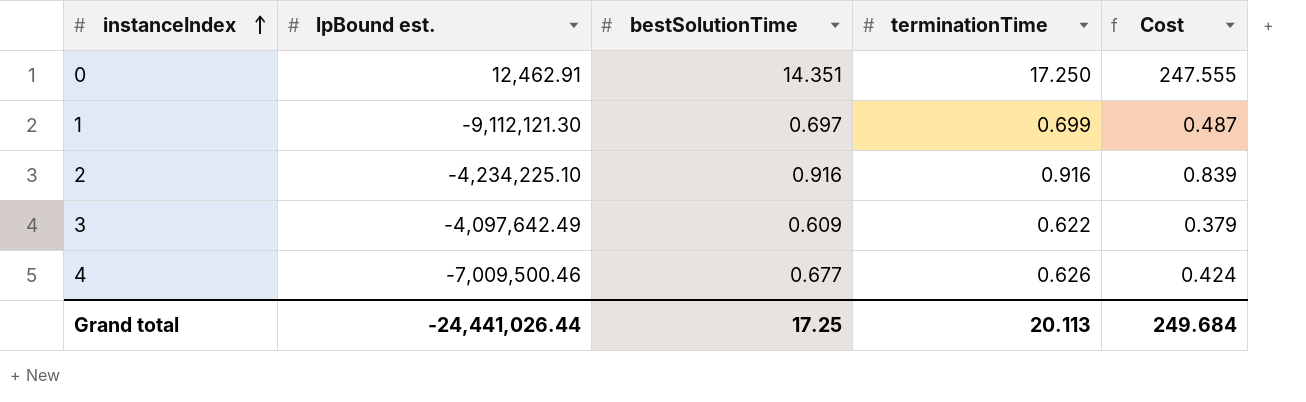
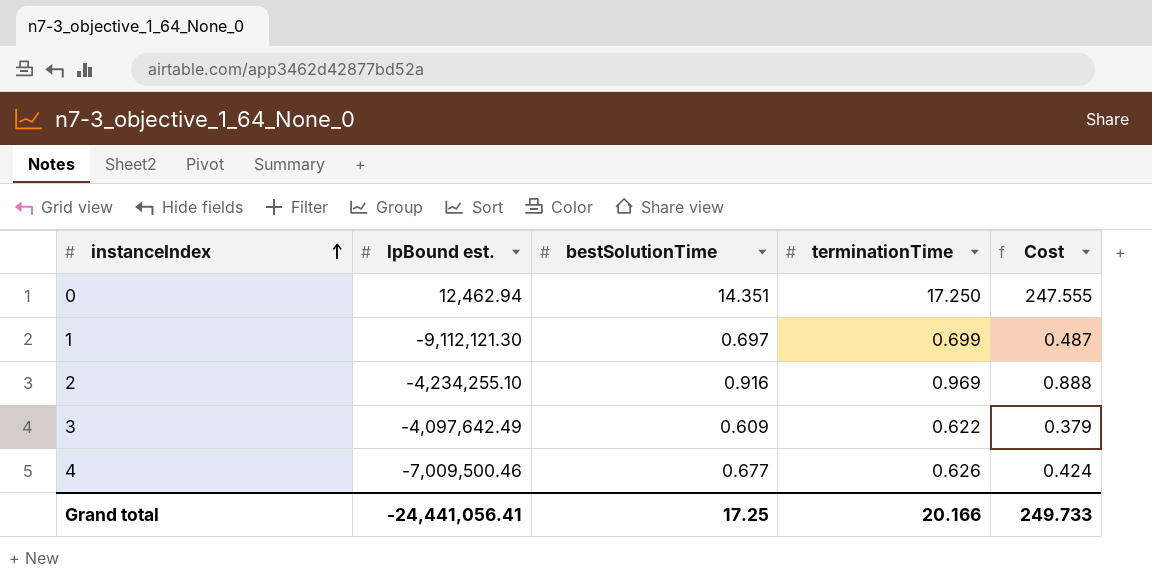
0 | lpBound est.: 12,462.91 -> 12,462.94
2 | lpBound est.: -4,234,225.10 -> -4,234,255.10
2 | terminationTime: 0.916 -> 0.969
2 | Cost: 0.839 -> 0.888
Grand total | lpBound est.: -24,441,026.44 -> -24,441,056.41
Grand total | terminationTime: 20.113 -> 20.166
Grand total | Cost: 249.684 -> 249.733

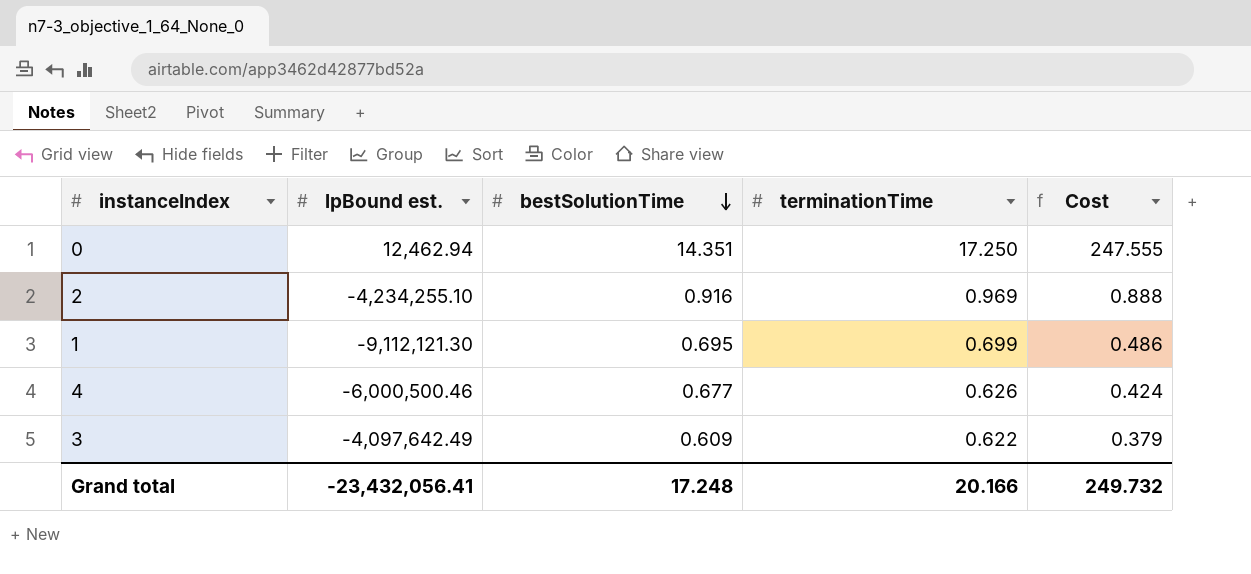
row order: instanceIndex ascending -> bestSolutionTime descending
1 | bestSolutionTime: 0.697 -> 0.695
1 | Cost: 0.487 -> 0.486
4 | lpBound est.: -7,009,500.46 -> -6,000,500.46
Grand total | lpBound est.: -24,441,056.41 -> -23,432,056.41
Grand total | bestSolutionTime: 17.25 -> 17.248
Grand total | Cost: 249.733 -> 249.732

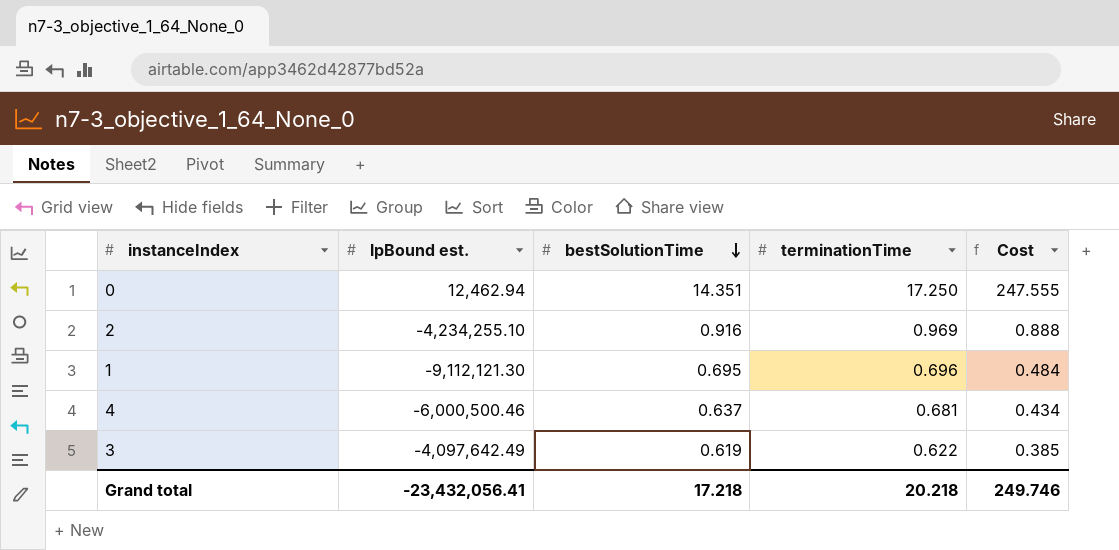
1 | terminationTime: 0.699 -> 0.696
1 | Cost: 0.486 -> 0.484
4 | bestSolutionTime: 0.677 -> 0.637
4 | terminationTime: 0.626 -> 0.681
4 | Cost: 0.424 -> 0.434
3 | bestSolutionTime: 0.609 -> 0.619
3 | Cost: 0.379 -> 0.385
Grand total | bestSolutionTime: 17.248 -> 17.218
Grand total | terminationTime: 20.166 -> 20.218
Grand total | Cost: 249.732 -> 249.746

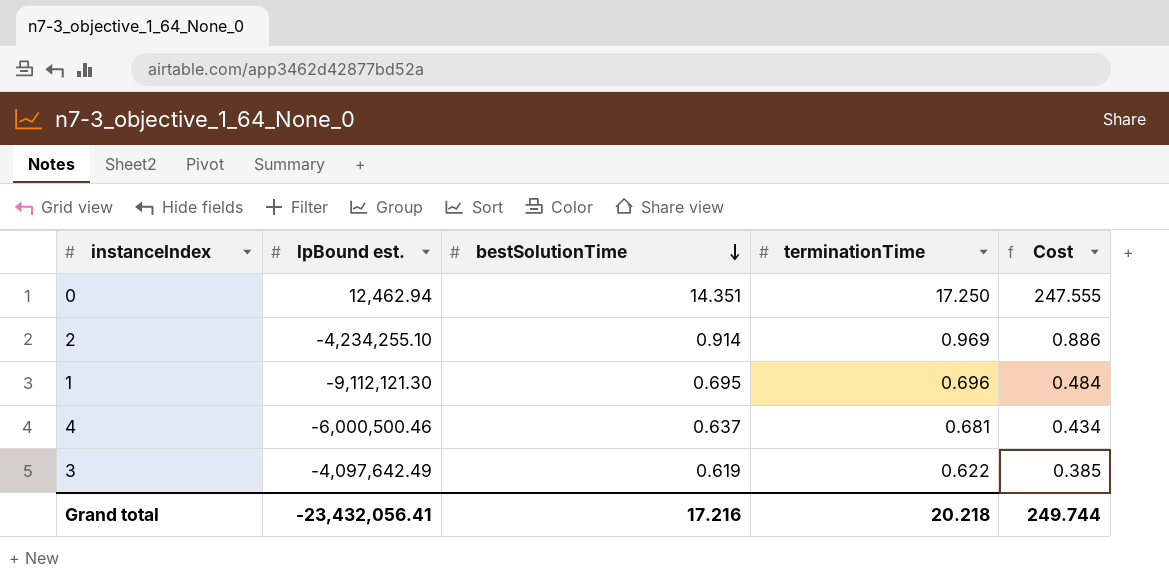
2 | bestSolutionTime: 0.916 -> 0.914
2 | Cost: 0.888 -> 0.886
Grand total | bestSolutionTime: 17.218 -> 17.216
Grand total | Cost: 249.746 -> 249.744

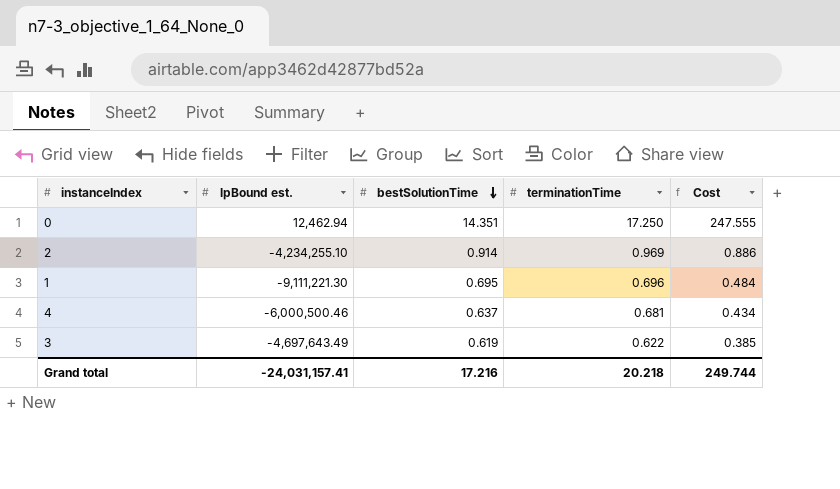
1 | lpBound est.: -9,112,121.30 -> -9,111,221.30
3 | lpBound est.: -4,097,642.49 -> -4,697,643.49
Grand total | lpBound est.: -23,432,056.41 -> -24,031,157.41

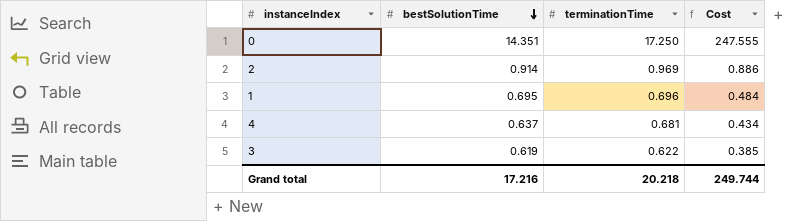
column lpBound est. | position: 2 -> none

